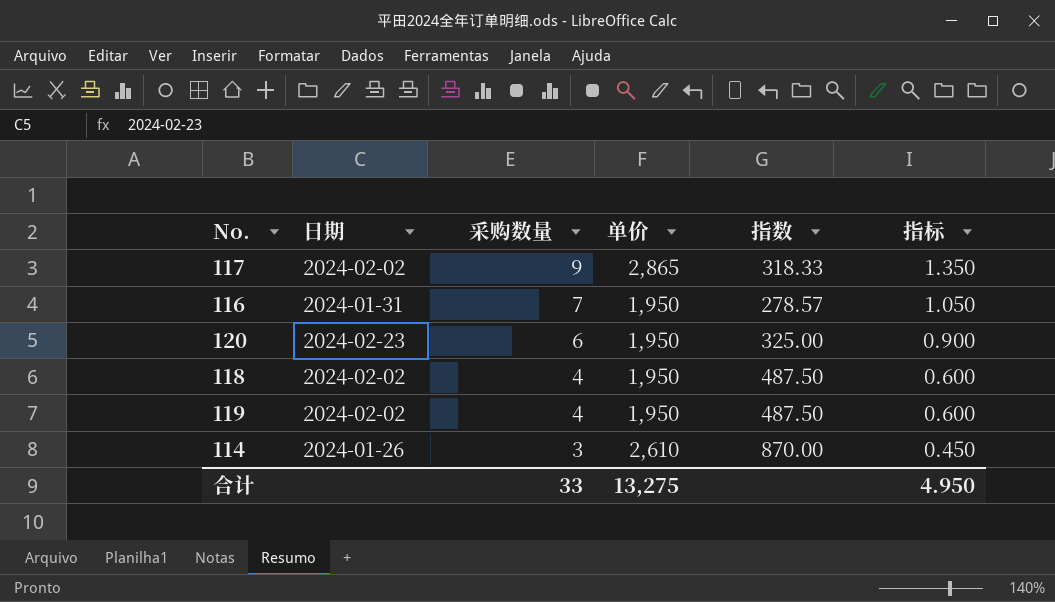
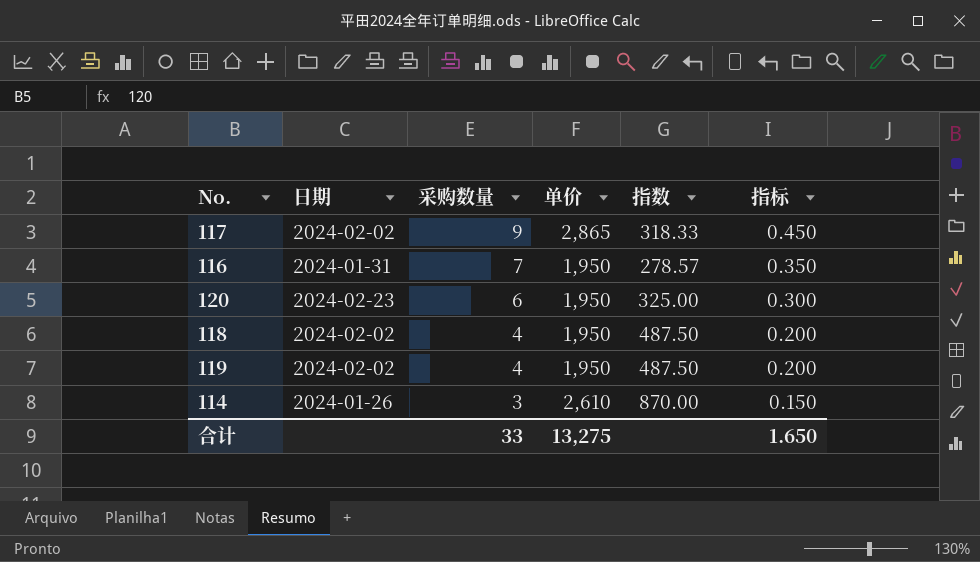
column 指标 | formula: [采购数量] * 0.15 -> [采购数量] * 0.05
合计 | 指标: 4.950 -> 1.650

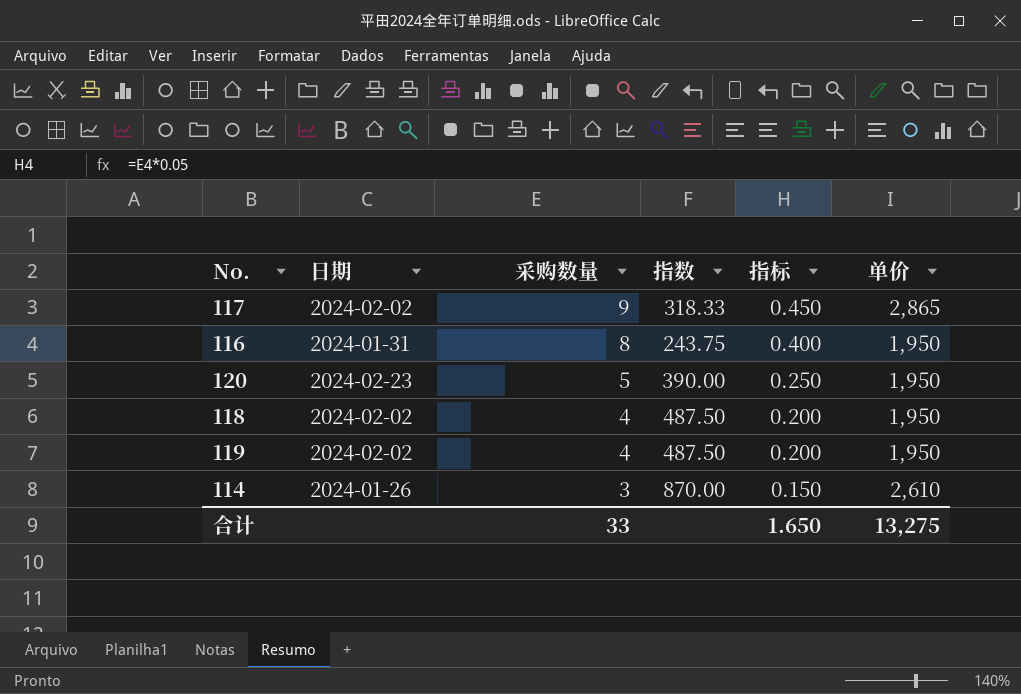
column 单价 | position: 4 -> 6
116 | 采购数量: 7 -> 8
116 | 指数: 278.57 -> 243.75
116 | 指标: 0.350 -> 0.400
120 | 采购数量: 6 -> 5
120 | 指数: 325.00 -> 390.00
120 | 指标: 0.300 -> 0.250

